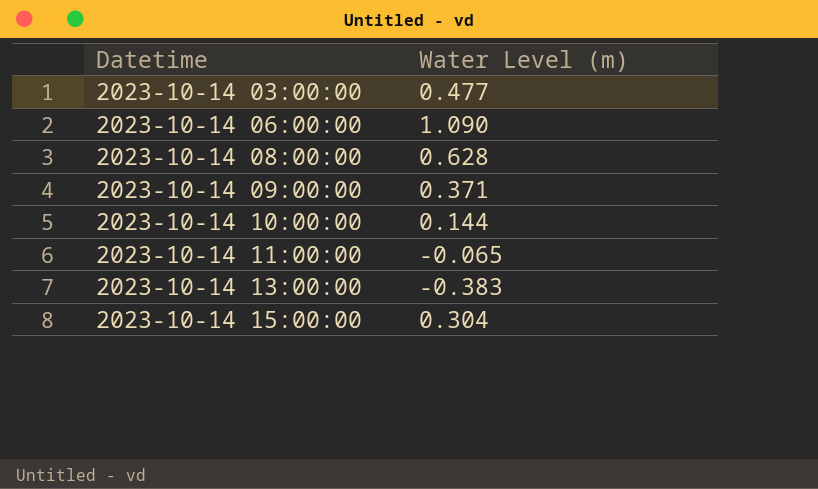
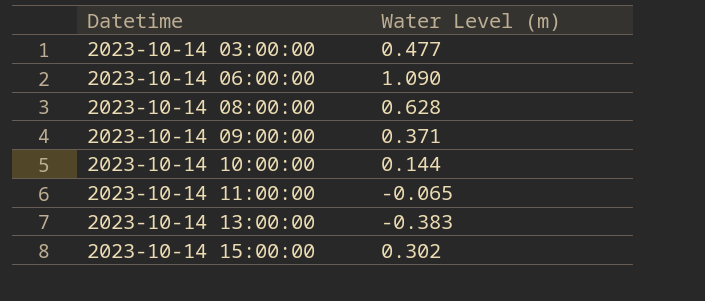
2023-10-14 15:00:00 | Water Level (m): 0.304 -> 0.302

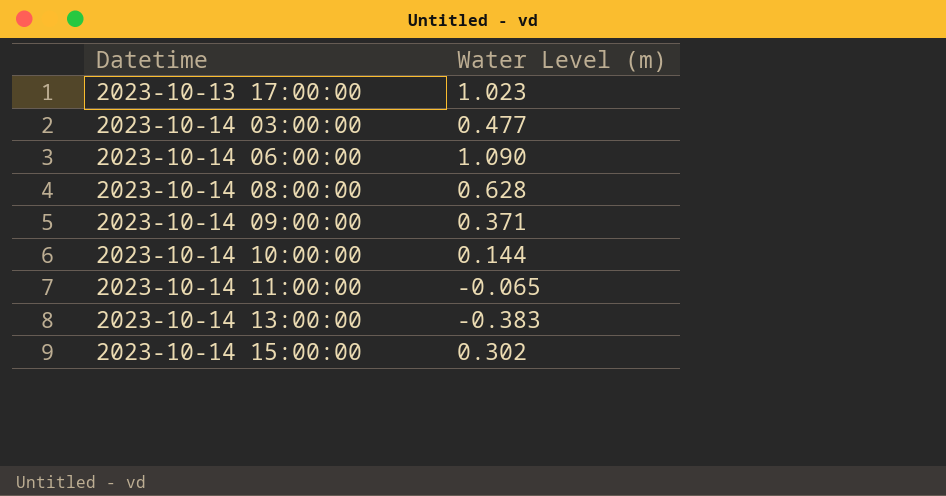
row 2023-10-13 17:00:00: none -> 1.023

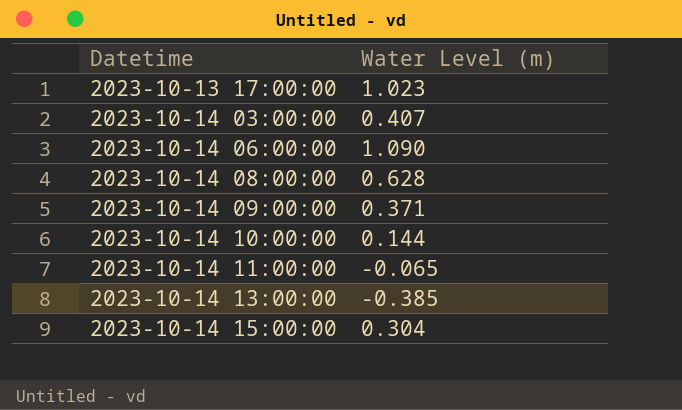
2023-10-14 03:00:00 | Water Level (m): 0.477 -> 0.407
2023-10-14 13:00:00 | Water Level (m): -0.383 -> -0.385
2023-10-14 15:00:00 | Water Level (m): 0.302 -> 0.304

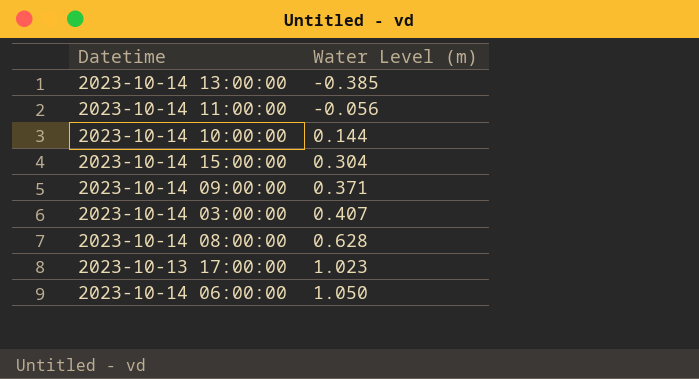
row order: Datetime ascending -> Water Level (m) ascending
2023-10-14 11:00:00 | Water Level (m): -0.065 -> -0.056
2023-10-14 06:00:00 | Water Level (m): 1.090 -> 1.050

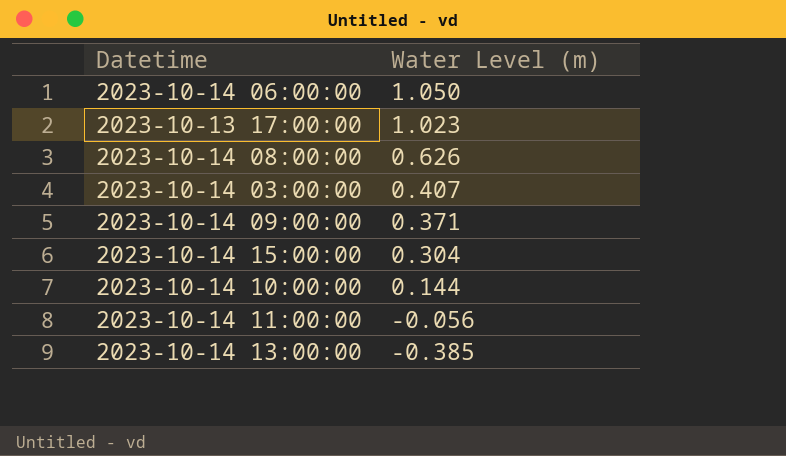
row order: Water Level (m) ascending -> Water Level (m) descending
2023-10-14 08:00:00 | Water Level (m): 0.628 -> 0.626

